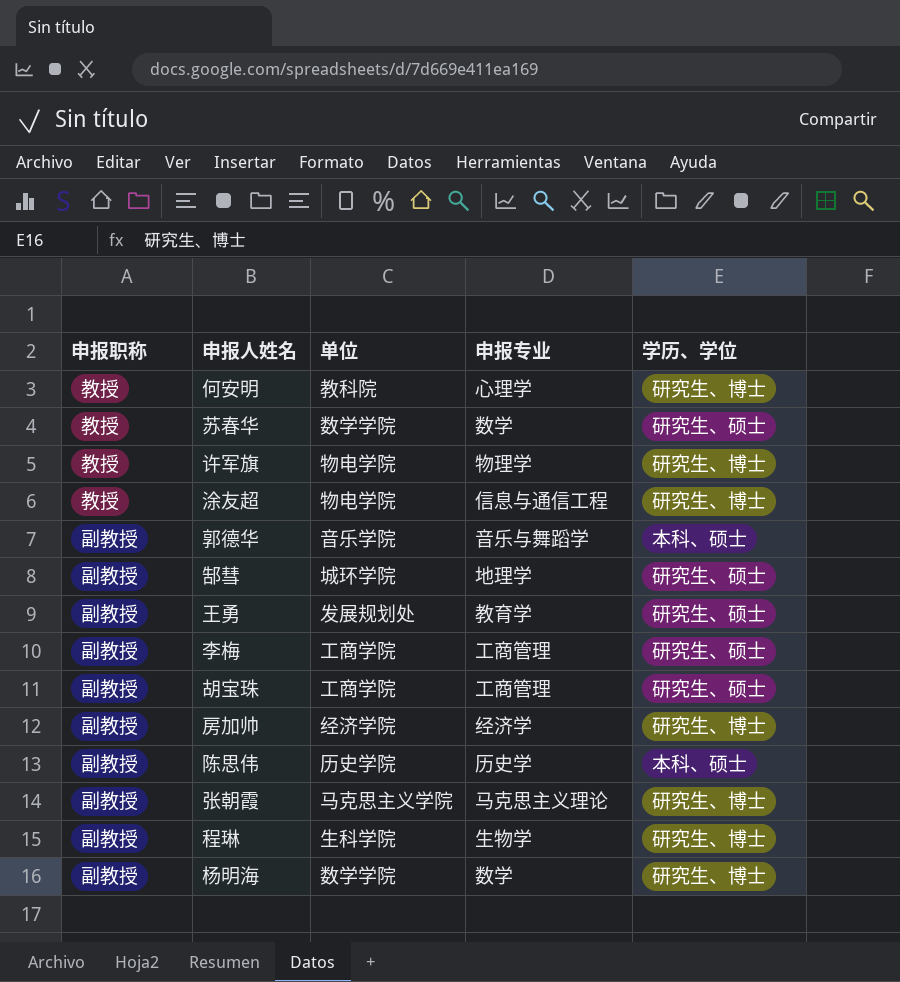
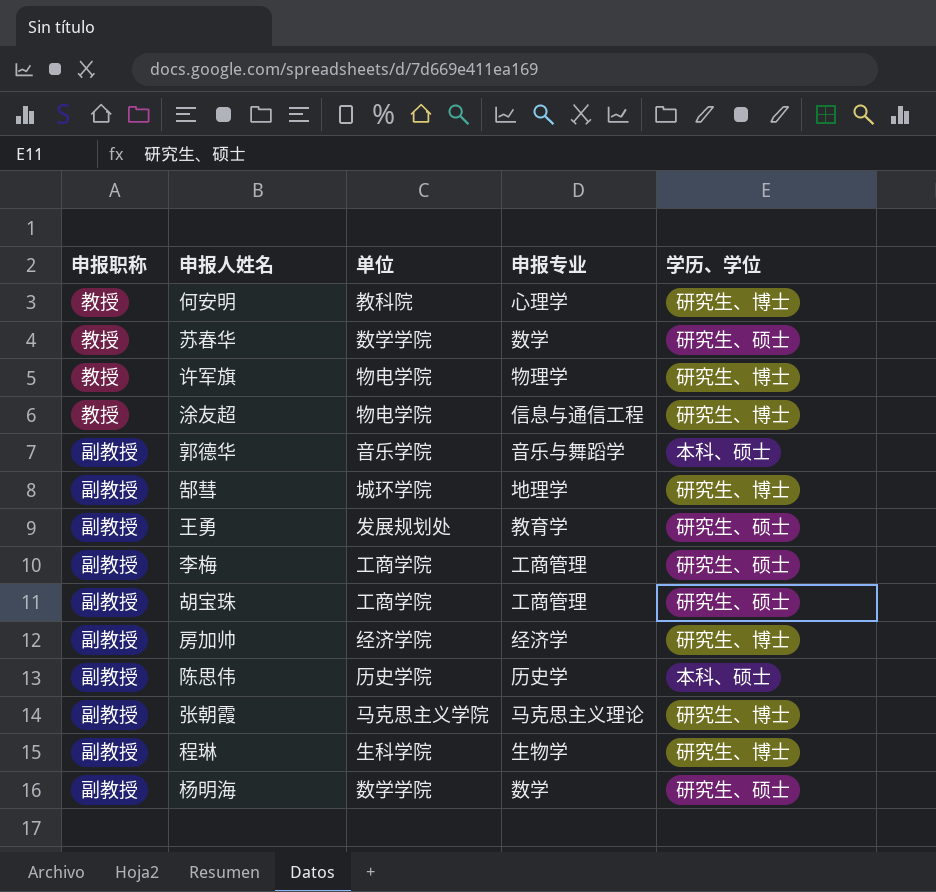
郜彗 | 学历、学位: 研究生、硕士 -> 研究生、博士
杨明海 | 学历、学位: 研究生、博士 -> 研究生、硕士

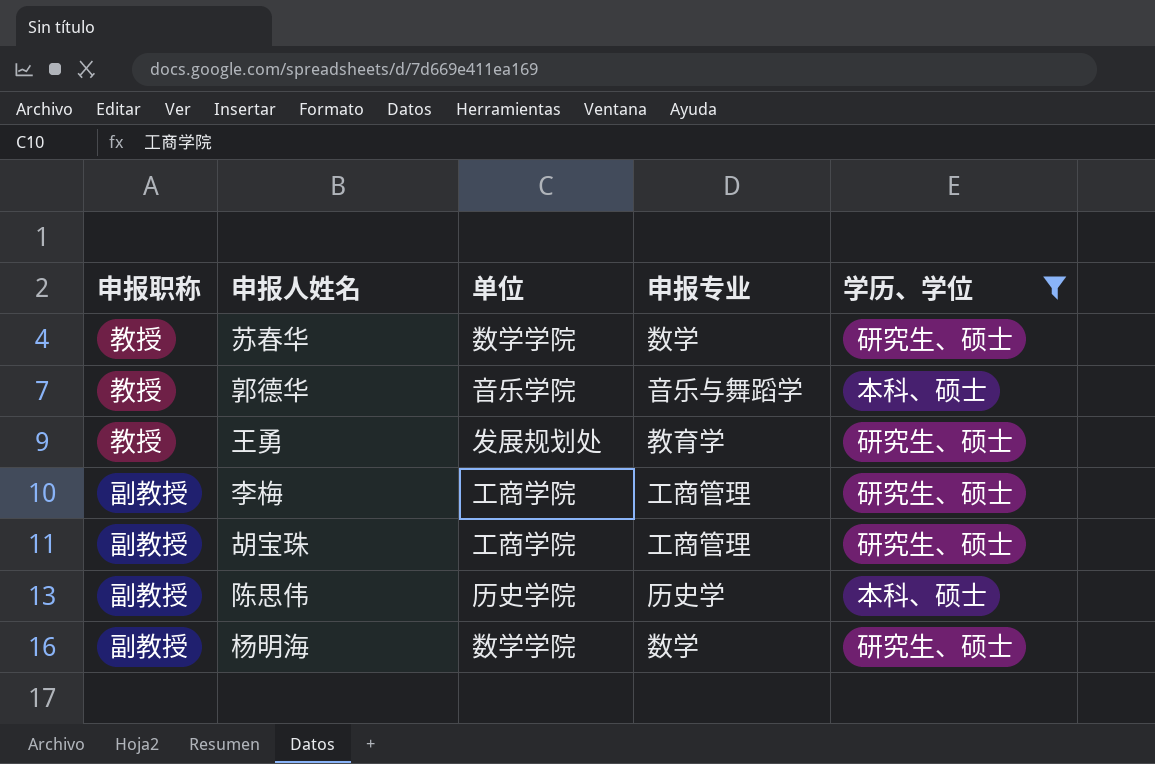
filter: none -> 学历、学位 != 研究生、博士
郭德华 | 申报职称: 副教授 -> 教授
王勇 | 申报职称: 副教授 -> 教授

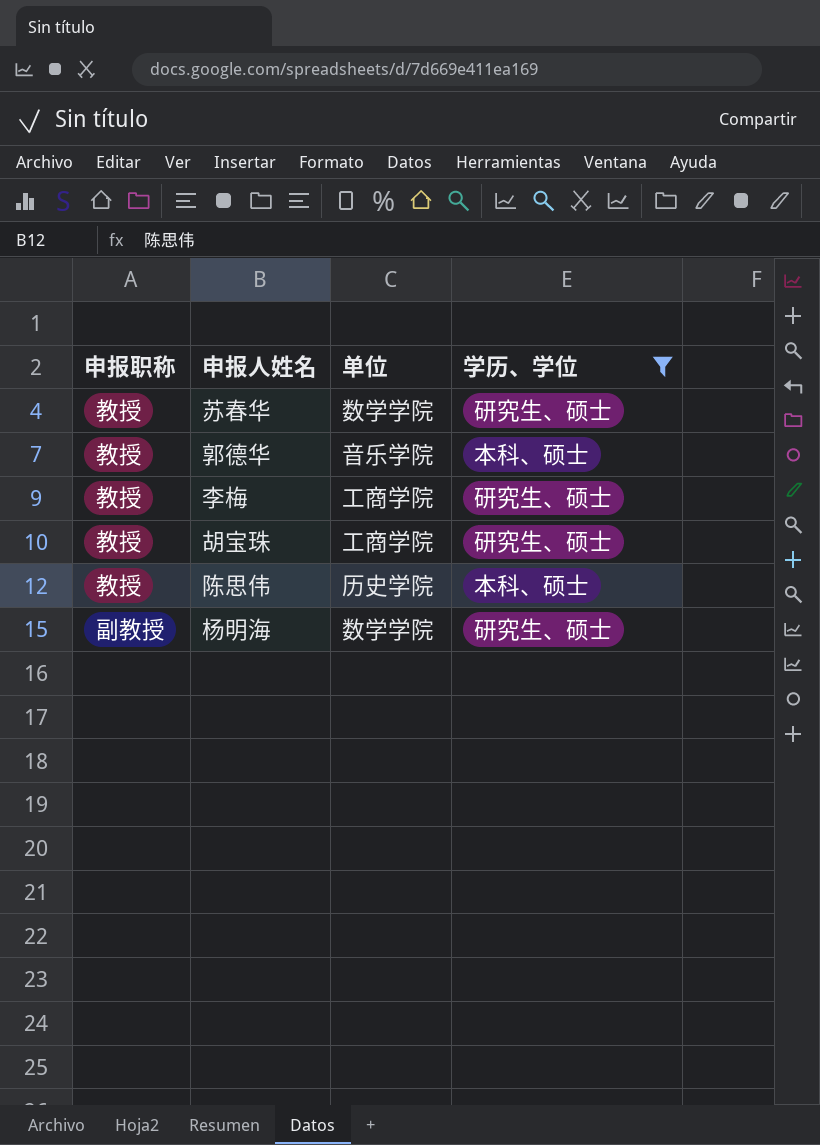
column 申报专业 | position: 4 -> none
row 王勇: 教授 | 发展规划处 | 教育学 | 研究生、硕士 -> none
李梅 | 申报职称: 副教授 -> 教授
胡宝珠 | 申报职称: 副教授 -> 教授
陈思伟 | 申报职称: 副教授 -> 教授

